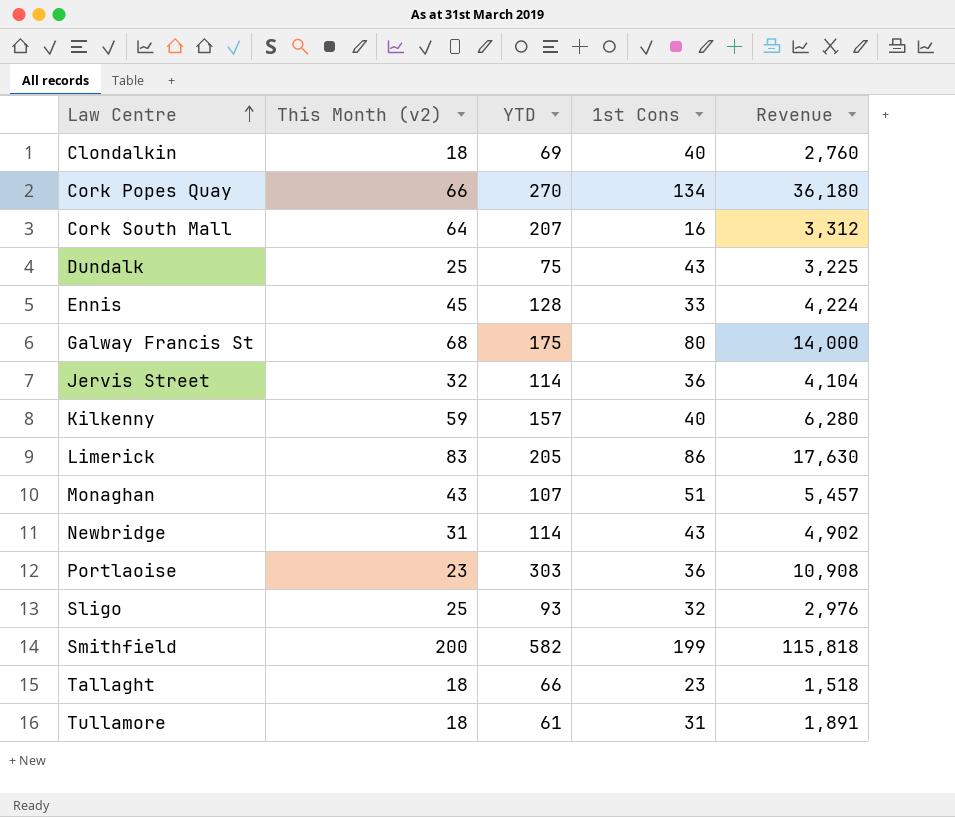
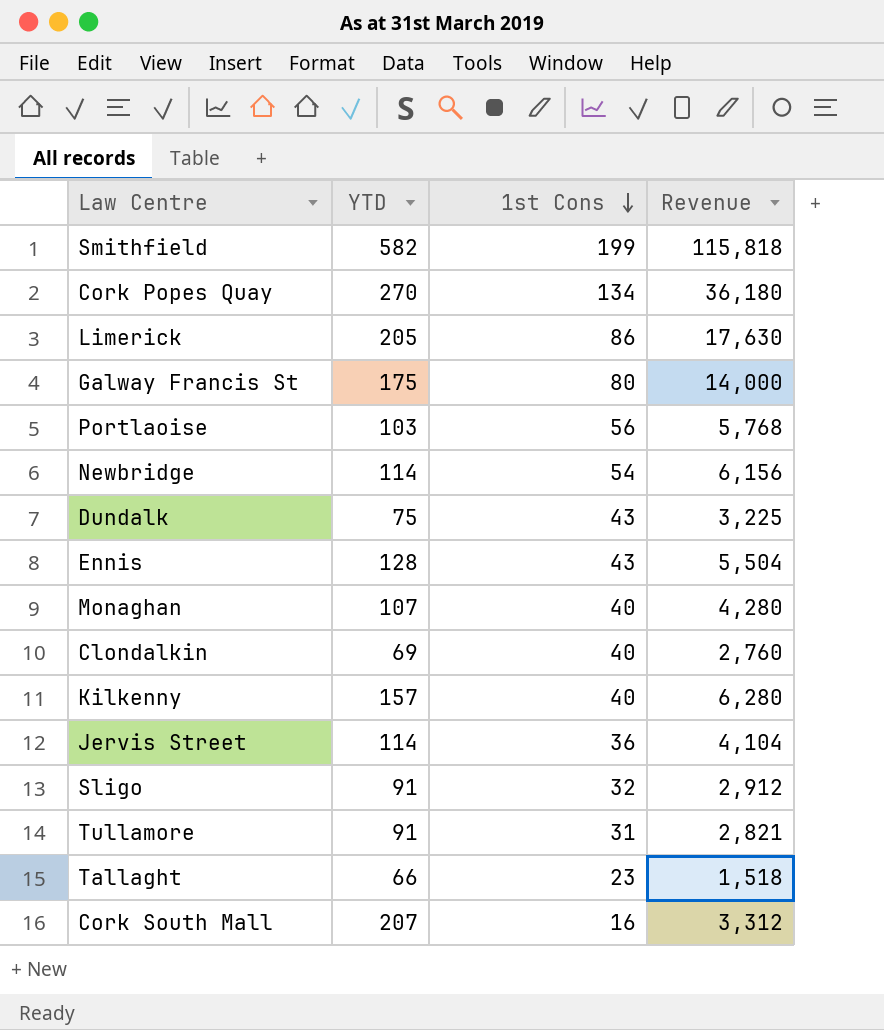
row order: Law Centre ascending -> 1st Cons descending
column This Month (v2) | position: 2 -> none
Portlaoise | YTD: 303 -> 103
Portlaoise | 1st Cons: 36 -> 56
Portlaoise | Revenue: 10,908 -> 5,768
Newbridge | 1st Cons: 43 -> 54
Newbridge | Revenue: 4,902 -> 6,156
Ennis | 1st Cons: 33 -> 43
Ennis | Revenue: 4,224 -> 5,504
Monaghan | 1st Cons: 51 -> 40
Monaghan | Revenue: 5,457 -> 4,280
Sligo | YTD: 93 -> 91
Sligo | Revenue: 2,976 -> 2,912
Tullamore | YTD: 61 -> 91
Tullamore | Revenue: 1,891 -> 2,821

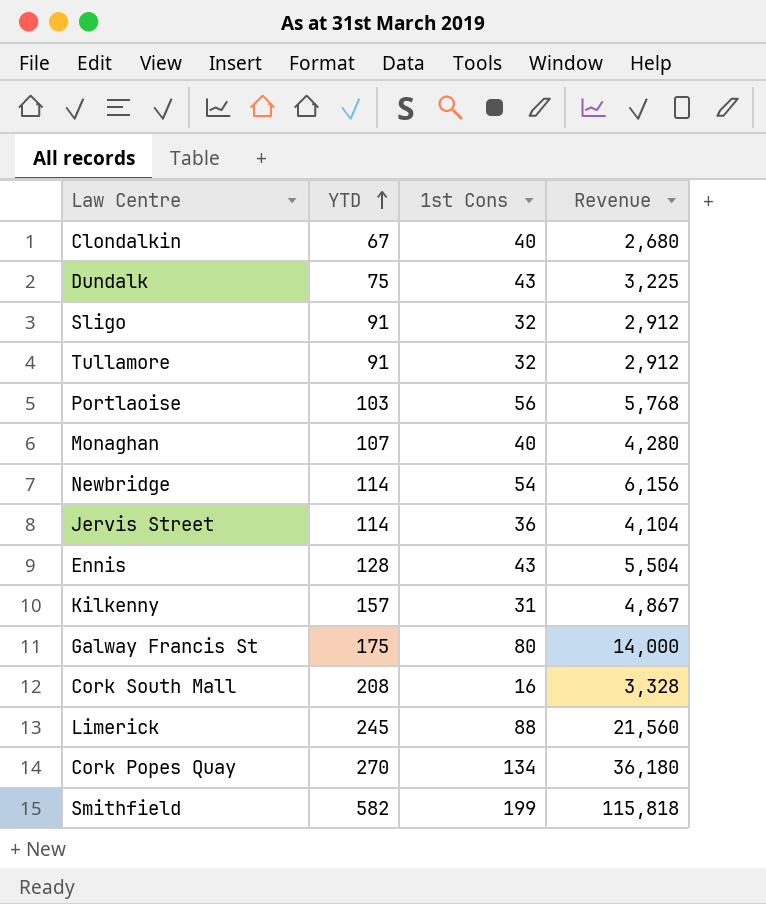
row order: 1st Cons descending -> YTD ascending
row Tallaght: 66 | 23 | 1,518 -> none
Clondalkin | YTD: 69 -> 67
Clondalkin | Revenue: 2,760 -> 2,680
Tullamore | 1st Cons: 31 -> 32
Tullamore | Revenue: 2,821 -> 2,912
Kilkenny | 1st Cons: 40 -> 31
Kilkenny | Revenue: 6,280 -> 4,867
Cork South Mall | YTD: 207 -> 208
Cork South Mall | Revenue: 3,312 -> 3,328
Limerick | YTD: 205 -> 245
Limerick | 1st Cons: 86 -> 88
Limerick | Revenue: 17,630 -> 21,560

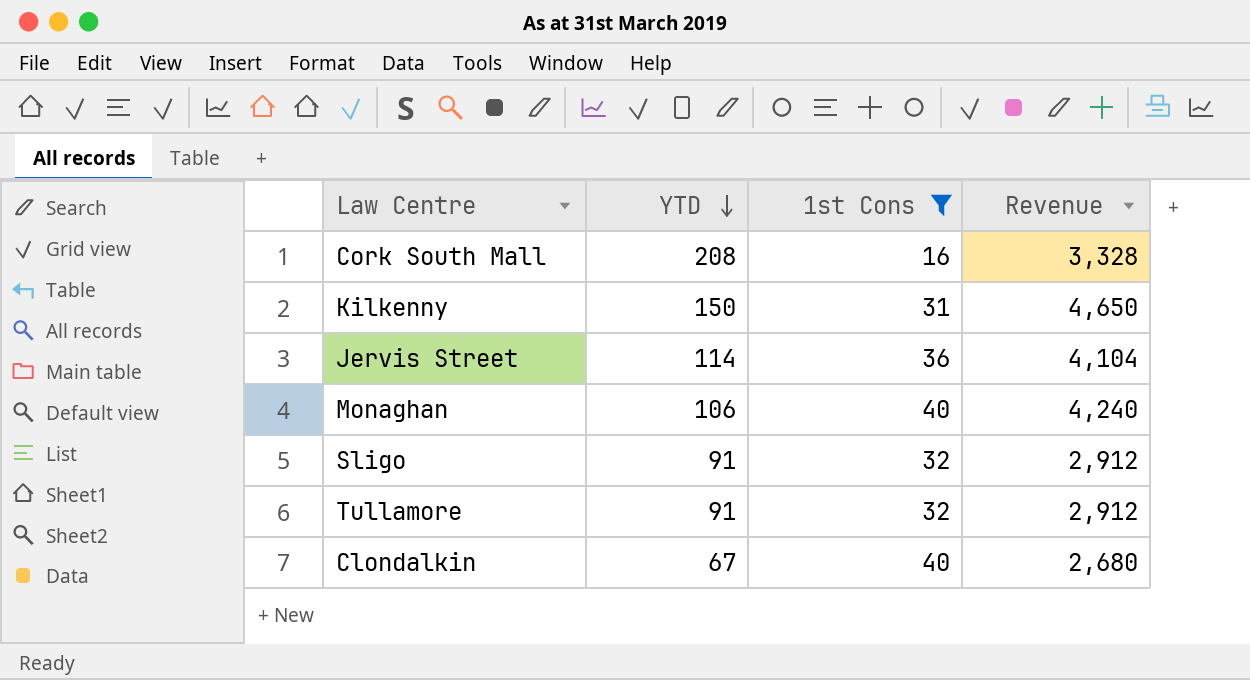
filter: none -> 1st Cons <= 40
row order: YTD ascending -> YTD descending
Kilkenny | YTD: 157 -> 150
Kilkenny | Revenue: 4,867 -> 4,650
Monaghan | YTD: 107 -> 106
Monaghan | Revenue: 4,280 -> 4,240

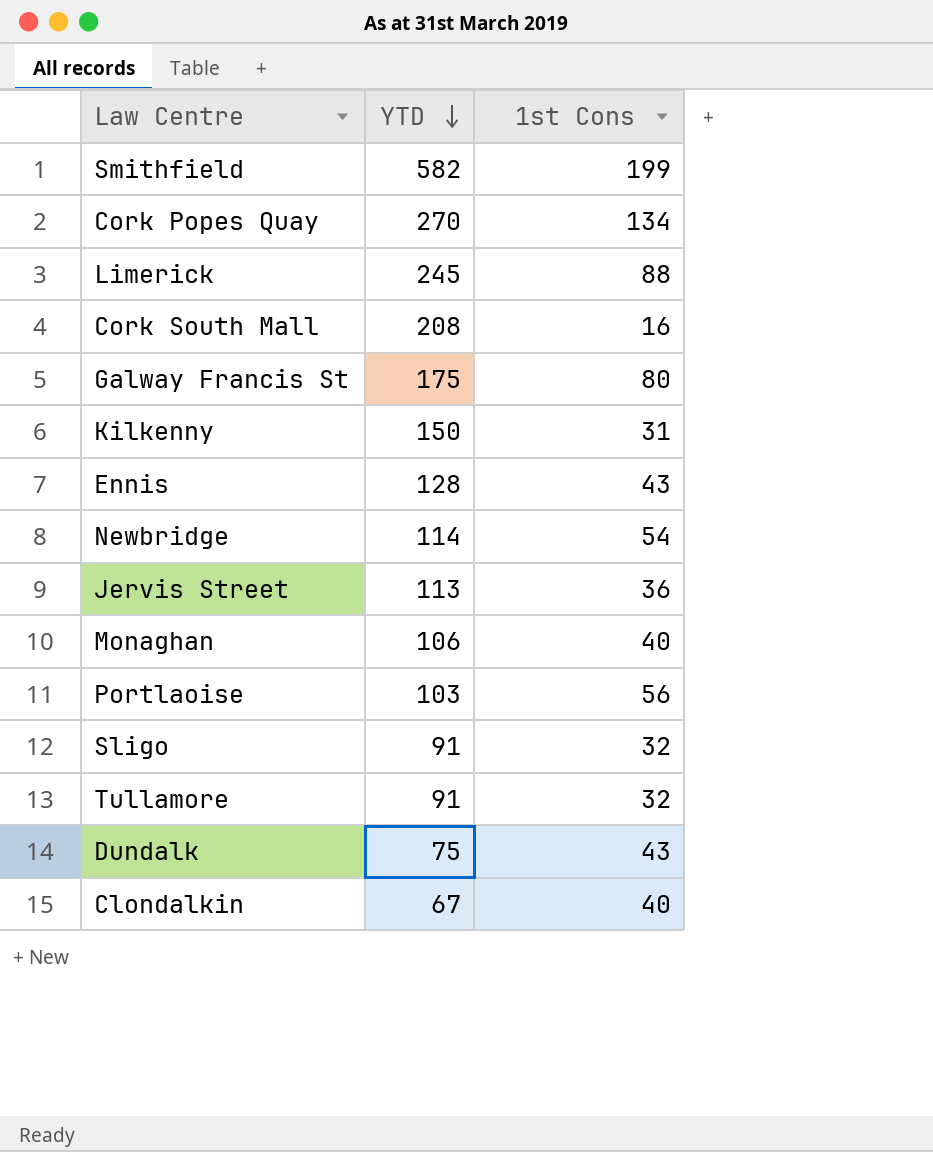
filter: 1st Cons <= 40 -> none
column Revenue | formula: [YTD] * [1st Cons] -> none
Jervis Street | YTD: 114 -> 113

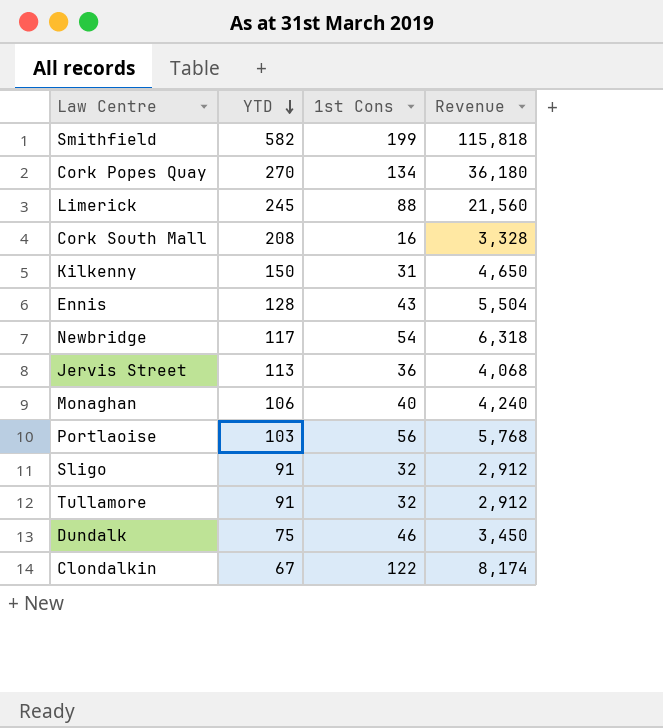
column Revenue | formula: none -> [YTD] * [1st Cons]
row Galway Francis St: 175 | 80 -> none
Newbridge | YTD: 114 -> 117
Dundalk | 1st Cons: 43 -> 46
Clondalkin | 1st Cons: 40 -> 122

